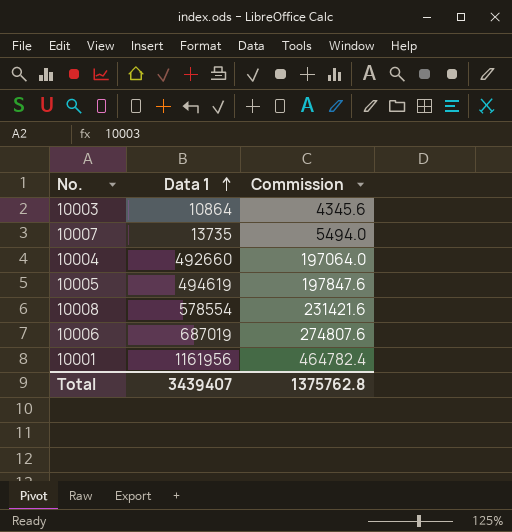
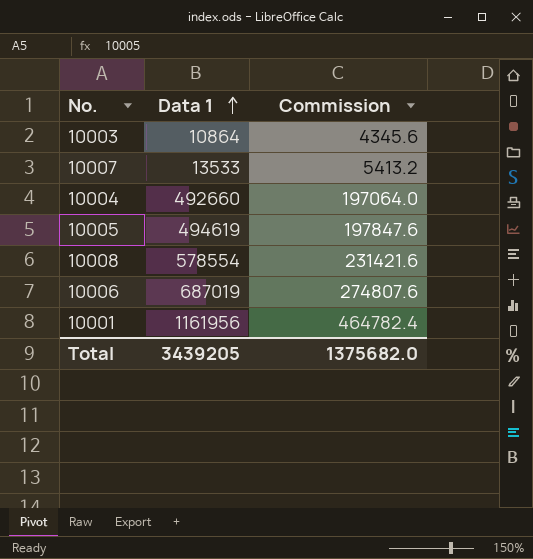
10007 | Data 1: 13735 -> 13533
10007 | Commission: 5494.0 -> 5413.2
Total | Data 1: 3439407 -> 3439205
Total | Commission: 1375762.8 -> 1375682.0

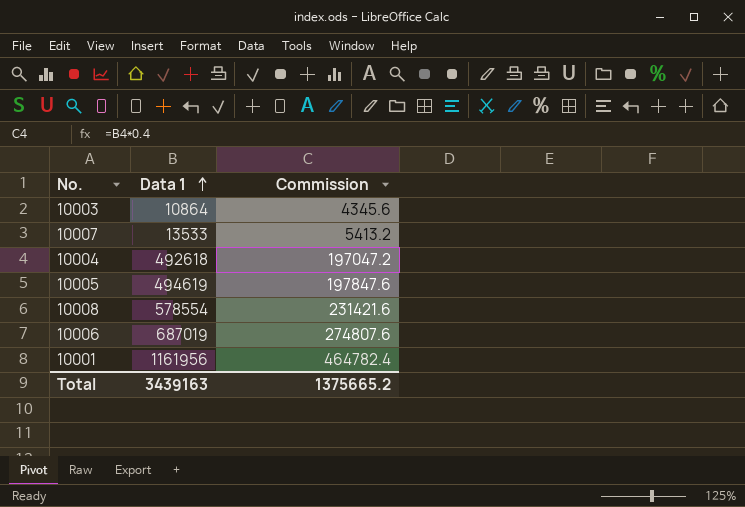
10004 | Data 1: 492660 -> 492618
10004 | Commission: 197064.0 -> 197047.2
Total | Data 1: 3439205 -> 3439163
Total | Commission: 1375682.0 -> 1375665.2

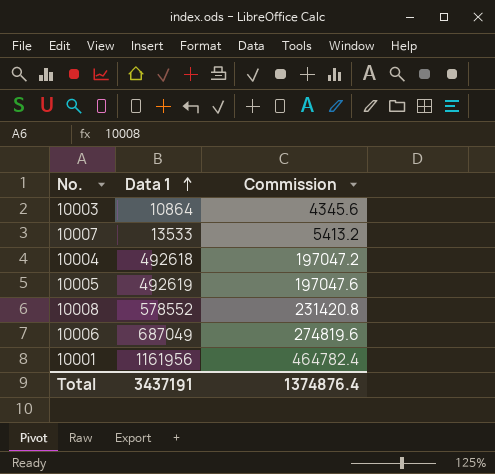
10005 | Data 1: 494619 -> 492619
10005 | Commission: 197847.6 -> 197047.6
10008 | Data 1: 578554 -> 578552
10008 | Commission: 231421.6 -> 231420.8
10006 | Data 1: 687019 -> 687049
10006 | Commission: 274807.6 -> 274819.6
Total | Data 1: 3439163 -> 3437191
Total | Commission: 1375665.2 -> 1374876.4

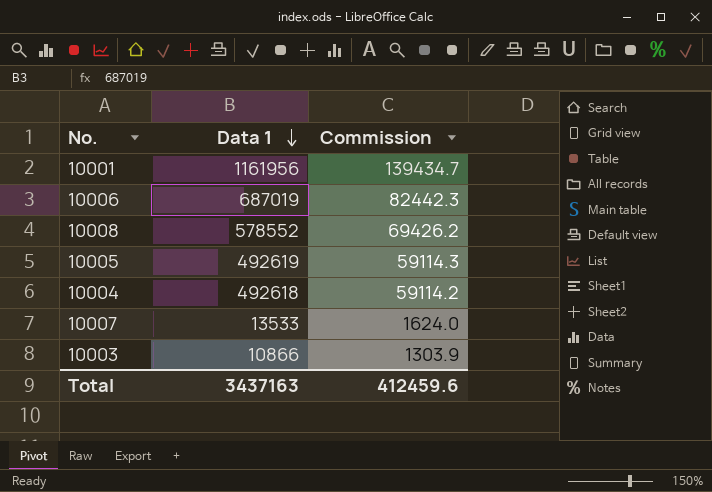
row order: Data 1 ascending -> Data 1 descending
column Commission | formula: [Data 1] * 0.4 -> [Data 1] * 0.12
10006 | Data 1: 687049 -> 687019
10003 | Data 1: 10864 -> 10866
Total | Data 1: 3437191 -> 3437163
Total | Commission: 1374876.4 -> 412459.6

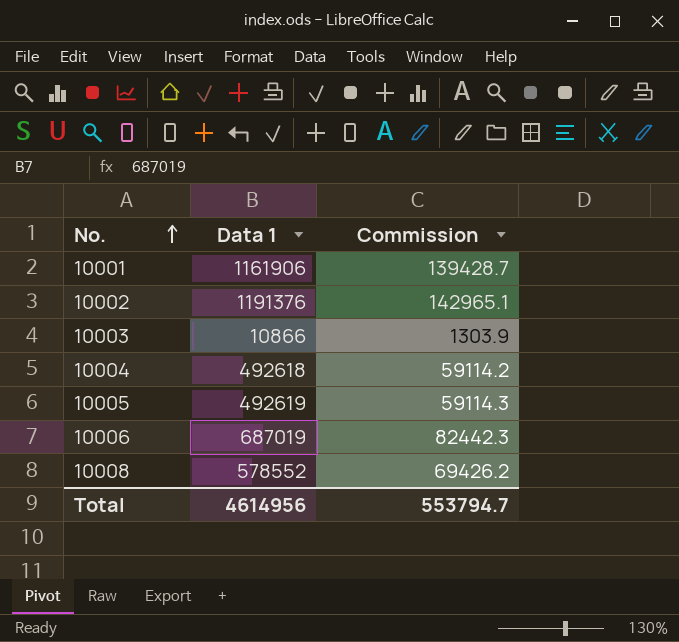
row order: Data 1 descending -> No. ascending
row 10007: 13533 | 1624.0 -> none
10001 | Data 1: 1161956 -> 1161906
10001 | Commission: 139434.7 -> 139428.7
row 10002: none -> 1191376 | 142965.1
Total | Data 1: 3437163 -> 4614956
Total | Commission: 412459.6 -> 553794.7

